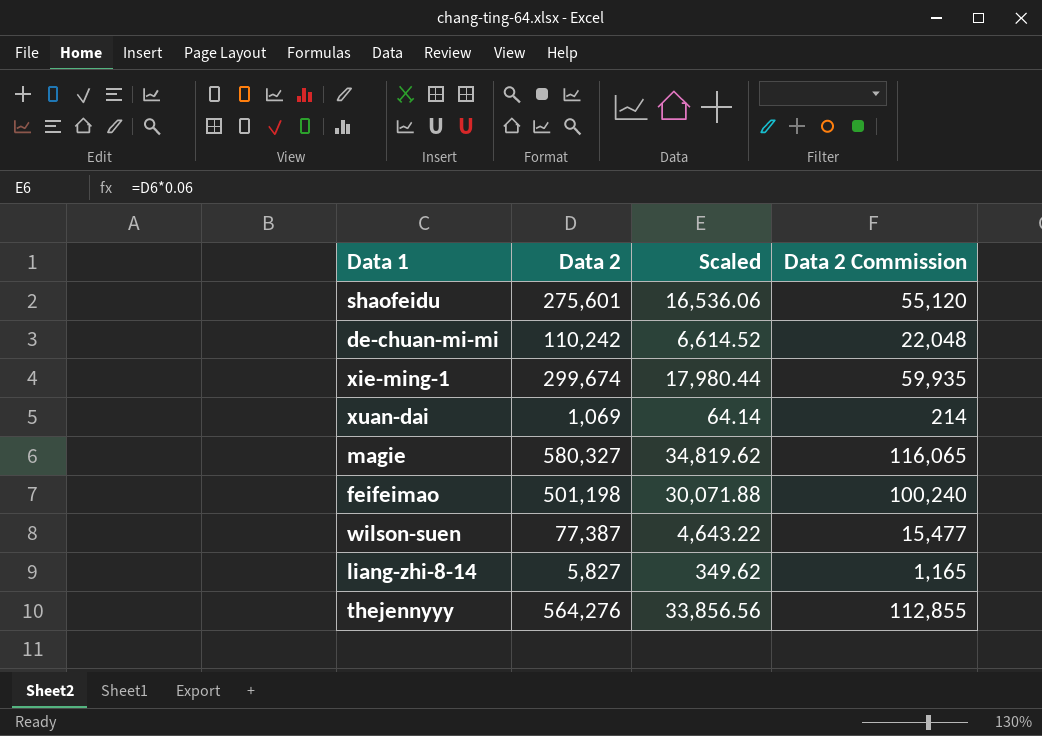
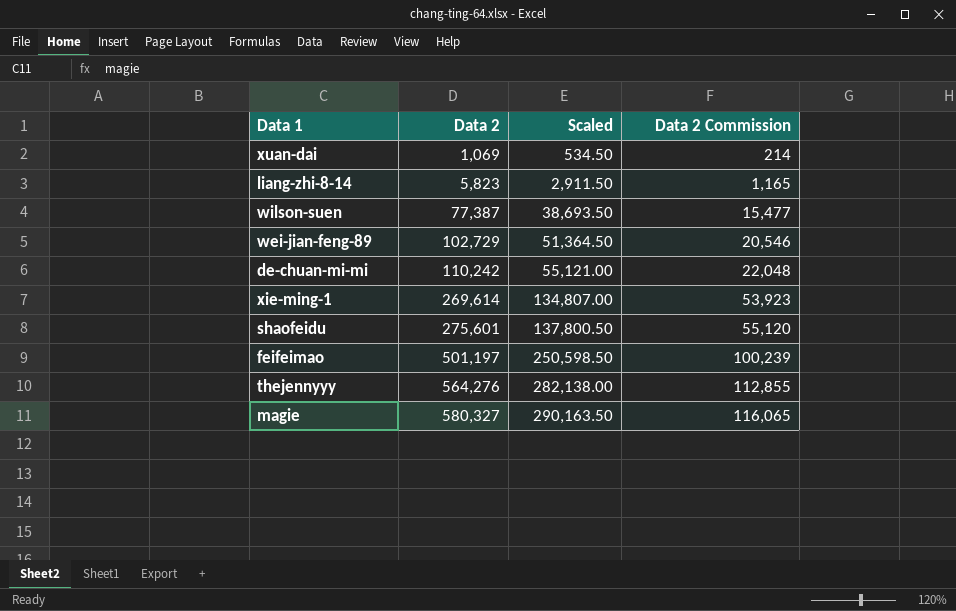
row order: none -> Data 2 ascending
column Scaled | formula: [Data 2] * 0.06 -> [Data 2] * 0.5
liang-zhi-8-14 | Data 2: 5,827 -> 5,823
row wei-jian-feng-89: none -> 102,729 | 51,364.50 | 20,546
xie-ming-1 | Data 2: 299,674 -> 269,614
xie-ming-1 | Data 2 Commission: 59,935 -> 53,923
feifeimao | Data 2: 501,198 -> 501,197
feifeimao | Data 2 Commission: 100,240 -> 100,239

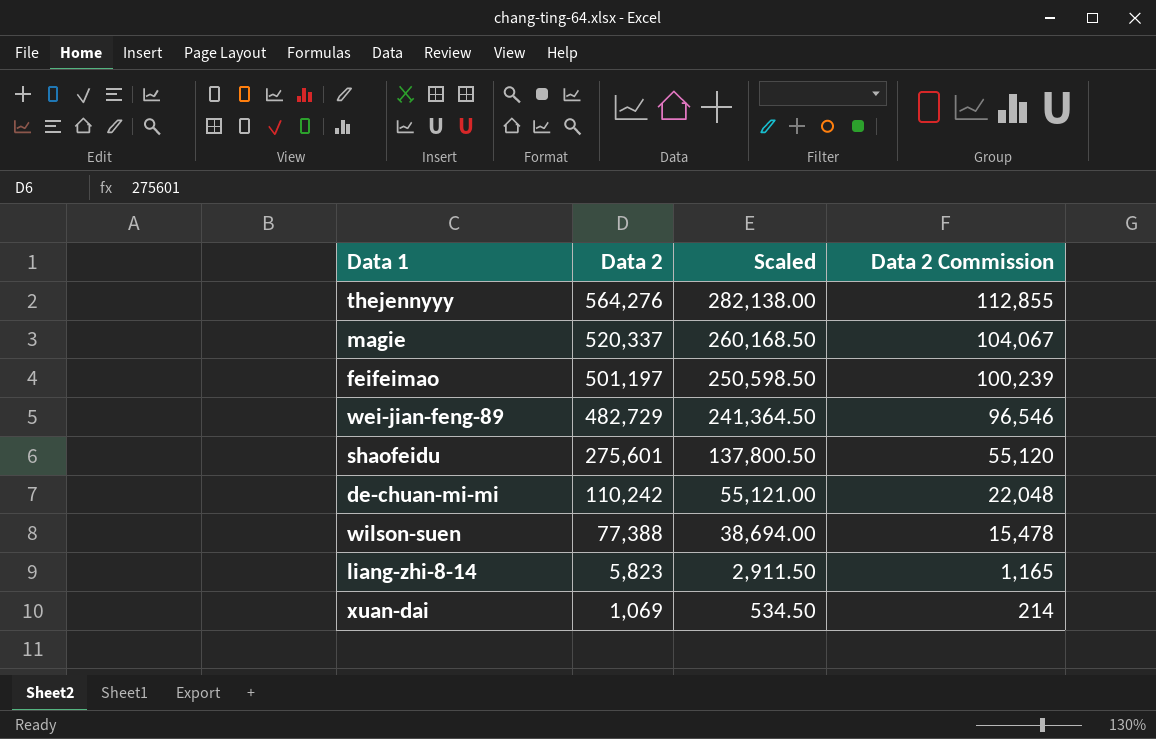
row order: Data 2 ascending -> Data 2 descending
row xie-ming-1: 269,614 | 134,807.00 | 53,923 -> none
magie | Data 2: 580,327 -> 520,337
magie | Scaled: 290,163.50 -> 260,168.50
magie | Data 2 Commission: 116,065 -> 104,067
wei-jian-feng-89 | Data 2: 102,729 -> 482,729
wei-jian-feng-89 | Scaled: 51,364.50 -> 241,364.50
wei-jian-feng-89 | Data 2 Commission: 20,546 -> 96,546
wilson-suen | Data 2: 77,387 -> 77,388
wilson-suen | Scaled: 38,693.50 -> 38,694.00
wilson-suen | Data 2 Commission: 15,477 -> 15,478

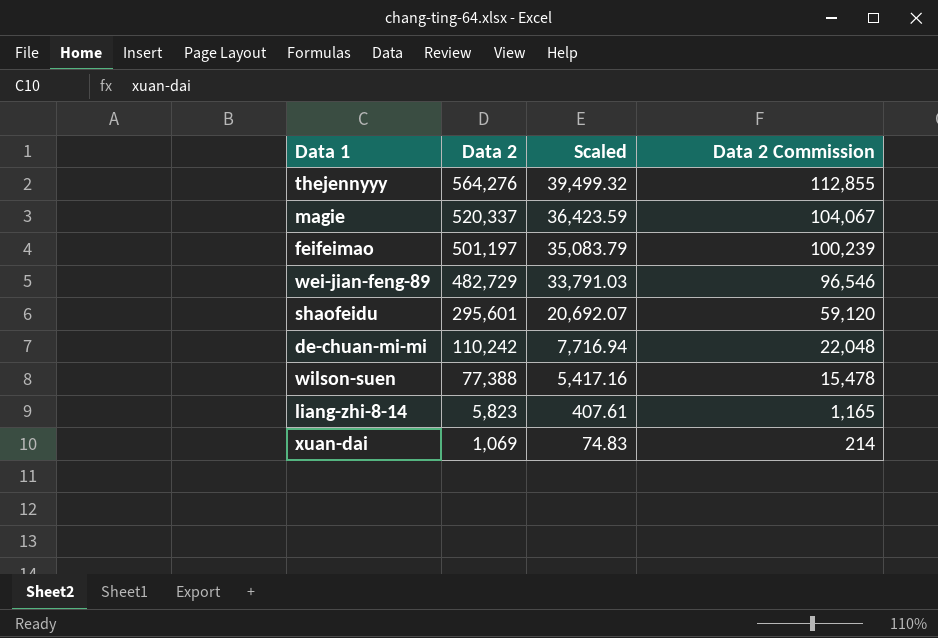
column Scaled | formula: [Data 2] * 0.5 -> [Data 2] * 0.07
shaofeidu | Data 2: 275,601 -> 295,601
shaofeidu | Data 2 Commission: 55,120 -> 59,120

